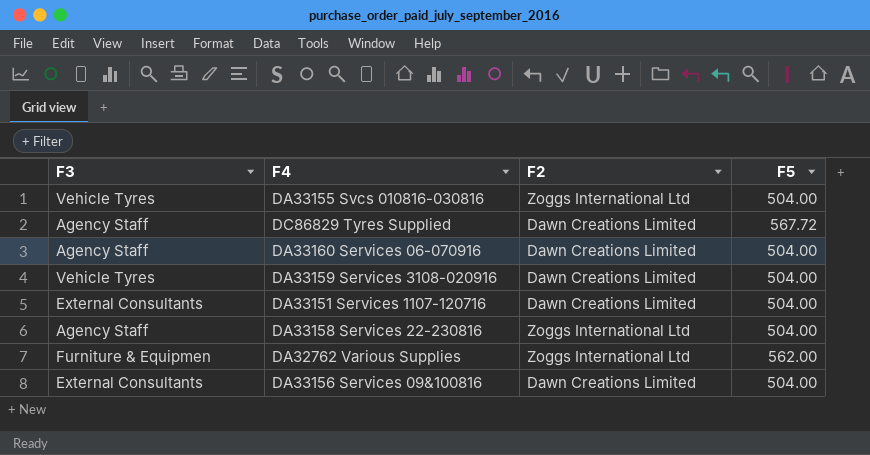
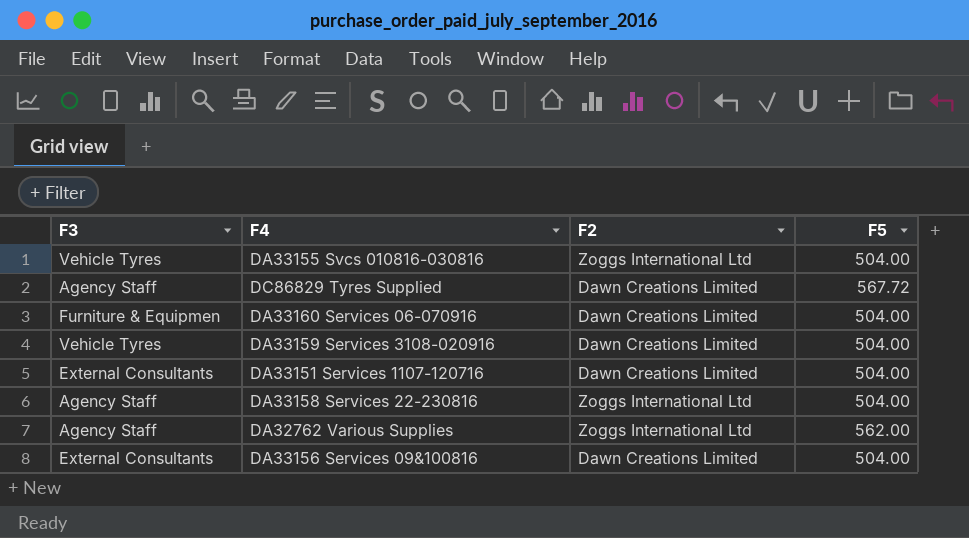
DA33160 Services 06-070916 | F3: Agency Staff -> Furniture & Equipmen
DA32762 Various Supplies | F3: Furniture & Equipmen -> Agency Staff

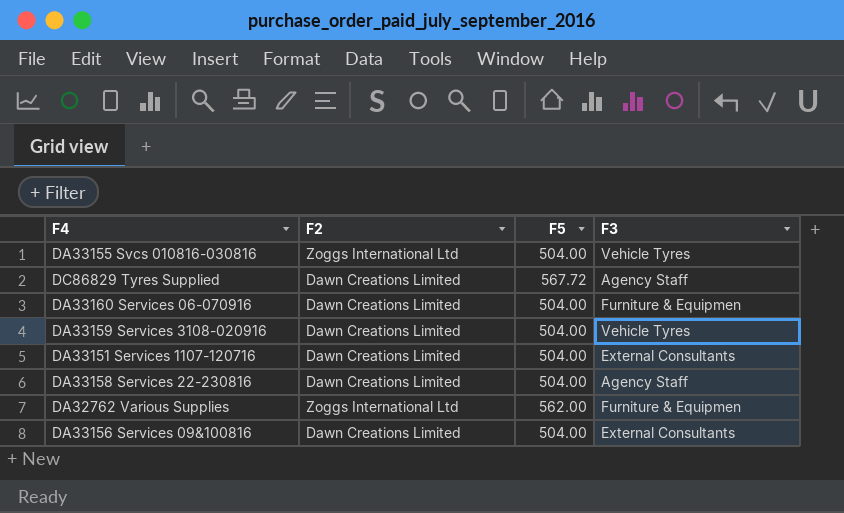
column F3 | position: 1 -> 4
DA33158 Services 22-230816 | F2: Zoggs International Ltd -> Dawn Creations Limited
DA32762 Various Supplies | F3: Agency Staff -> Furniture & Equipmen

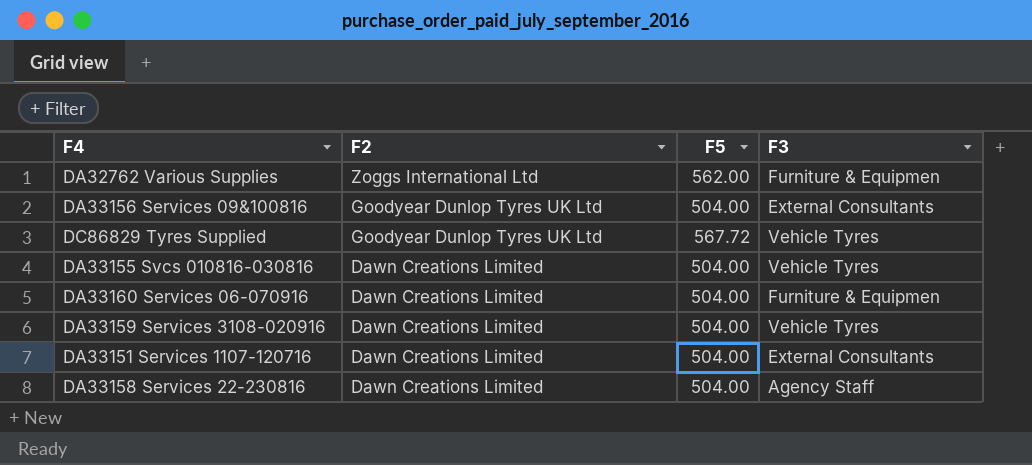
row order: none -> F2 descending
DA33156 Services 09&100816 | F2: Dawn Creations Limited -> Goodyear Dunlop Tyres UK Ltd
DC86829 Tyres Supplied | F2: Dawn Creations Limited -> Goodyear Dunlop Tyres UK Ltd
DC86829 Tyres Supplied | F3: Agency Staff -> Vehicle Tyres
DA33155 Svcs 010816-030816 | F2: Zoggs International Ltd -> Dawn Creations Limited

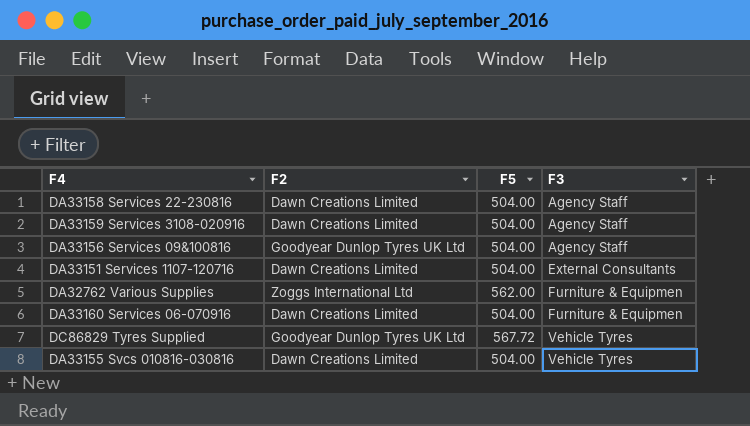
row order: F2 descending -> F3 ascending
DA33159 Services 3108-020916 | F3: Vehicle Tyres -> Agency Staff
DA33156 Services 09&100816 | F3: External Consultants -> Agency Staff

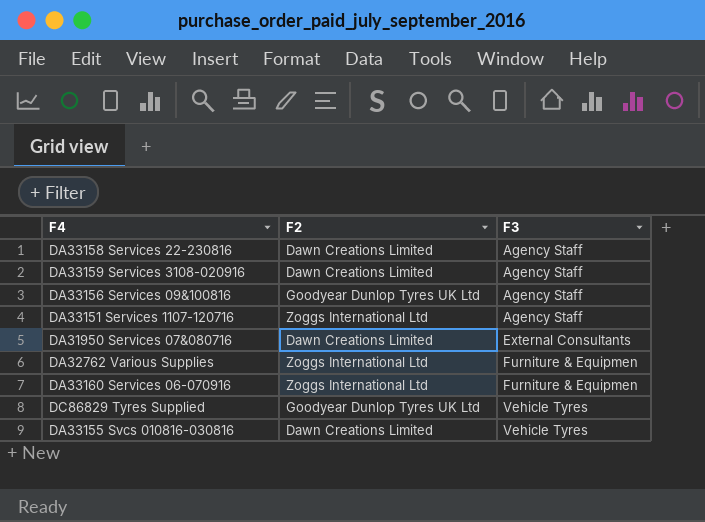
column F5 | position: 3 -> none
DA33151 Services 1107-120716 | F2: Dawn Creations Limited -> Zoggs International Ltd
DA33151 Services 1107-120716 | F3: External Consultants -> Agency Staff
row DA31950 Services 07&080716: none -> Dawn Creations Limited | External Consultants
DA33160 Services 06-070916 | F2: Dawn Creations Limited -> Zoggs International Ltd

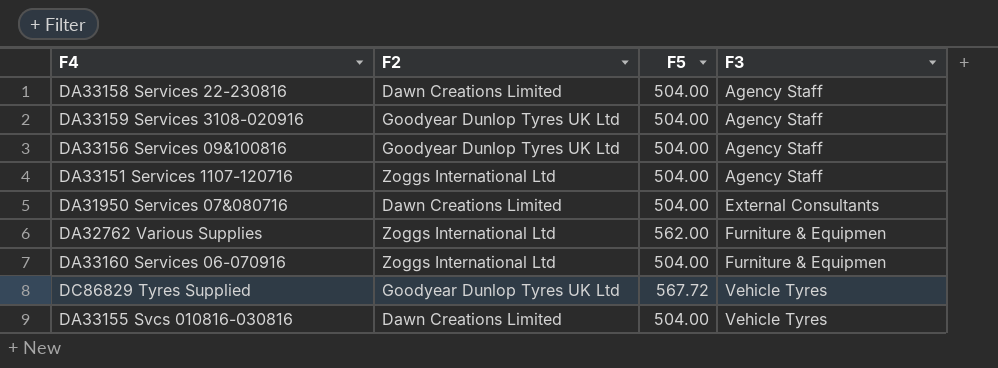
column F5 | position: none -> 3
DA33159 Services 3108-020916 | F2: Dawn Creations Limited -> Goodyear Dunlop Tyres UK Ltd

